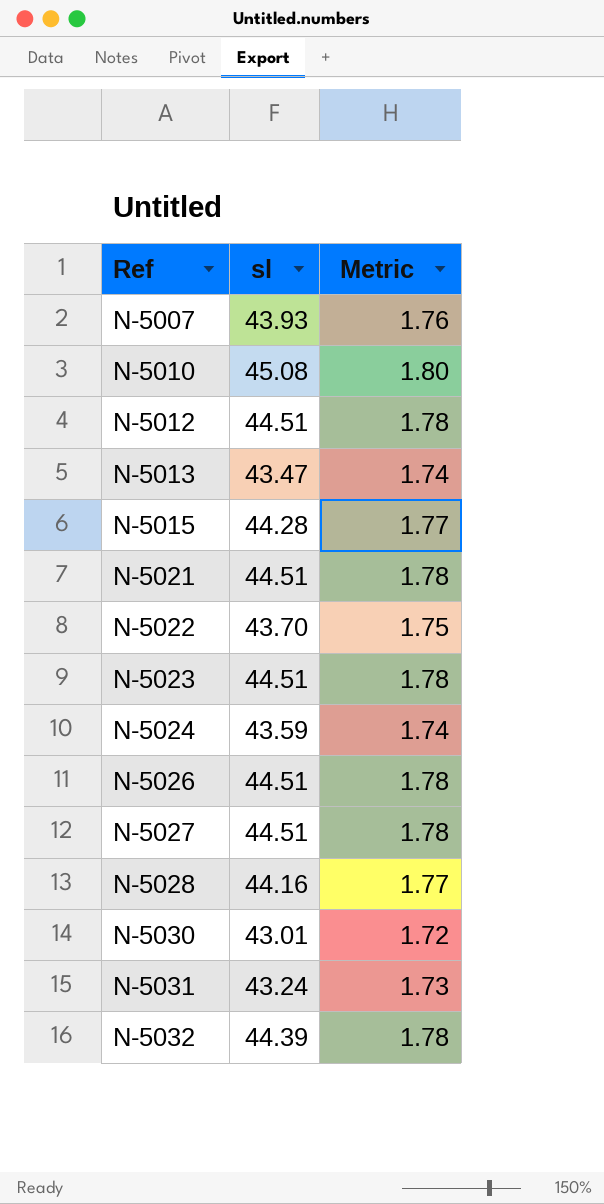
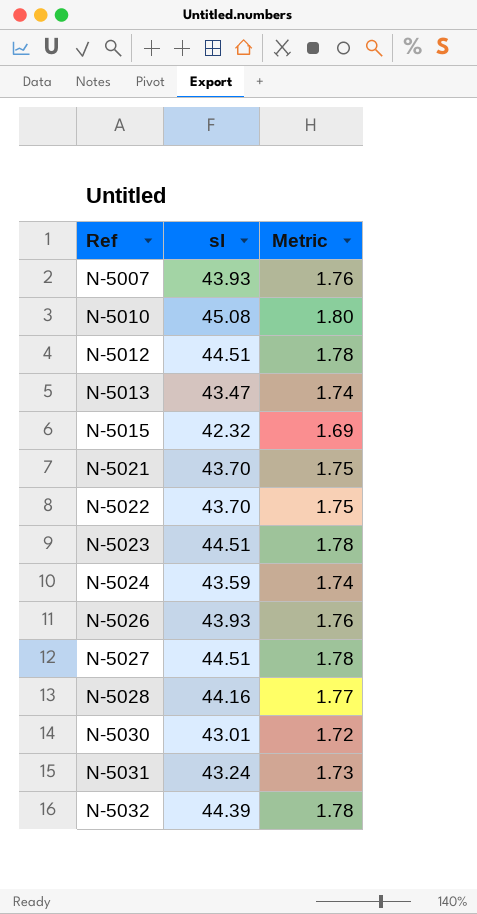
N-5015 | sl: 44.28 -> 42.32
N-5015 | Metric: 1.77 -> 1.69
N-5021 | sl: 44.51 -> 43.70
N-5021 | Metric: 1.78 -> 1.75
N-5026 | sl: 44.51 -> 43.93
N-5026 | Metric: 1.78 -> 1.76

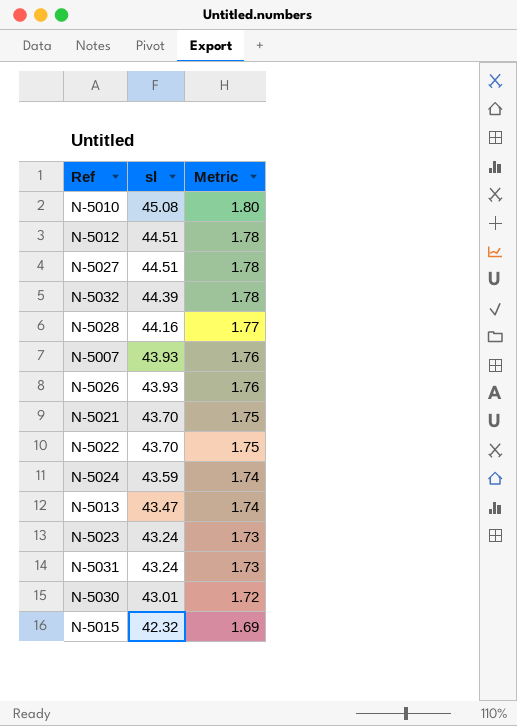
row order: Ref ascending -> sl descending
N-5023 | sl: 44.51 -> 43.24
N-5023 | Metric: 1.78 -> 1.73

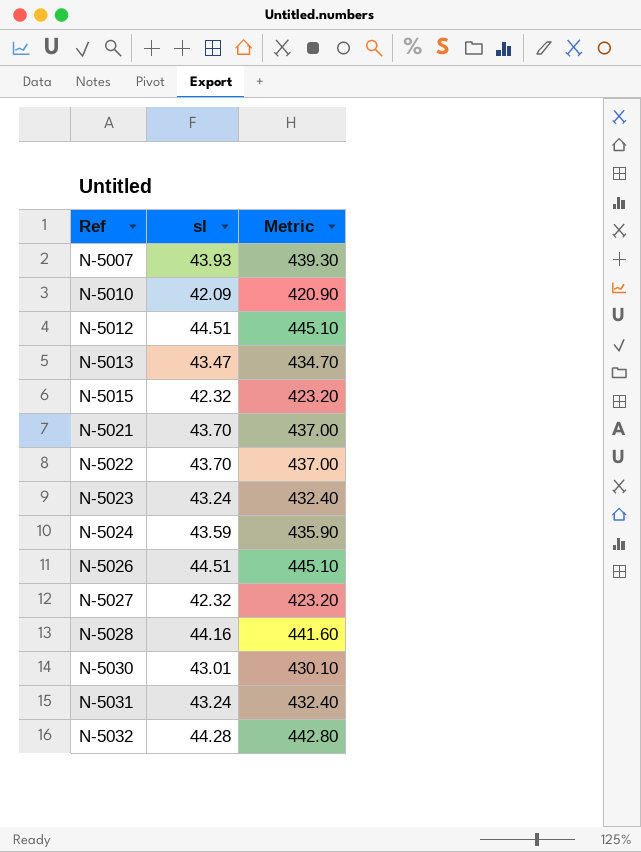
row order: sl descending -> Ref ascending
column Metric | formula: [sl] * 0.04 -> [sl] * 10
N-5010 | sl: 45.08 -> 42.09
N-5026 | sl: 43.93 -> 44.51
N-5027 | sl: 44.51 -> 42.32
N-5032 | sl: 44.39 -> 44.28

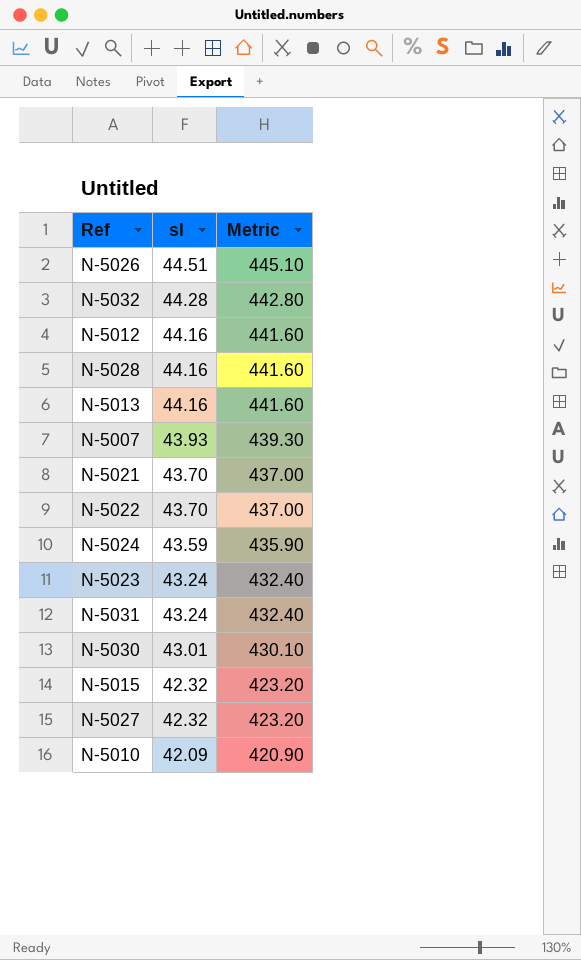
row order: Ref ascending -> sl descending
N-5012 | sl: 44.51 -> 44.16
N-5012 | Metric: 445.10 -> 441.60
N-5013 | sl: 43.47 -> 44.16
N-5013 | Metric: 434.70 -> 441.60

